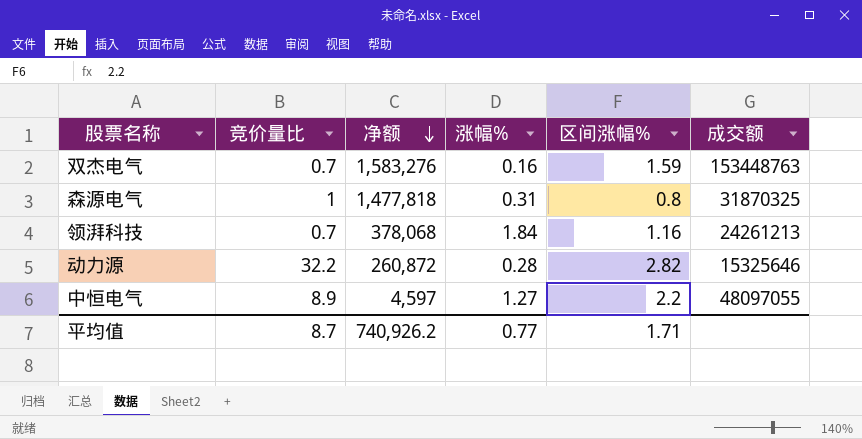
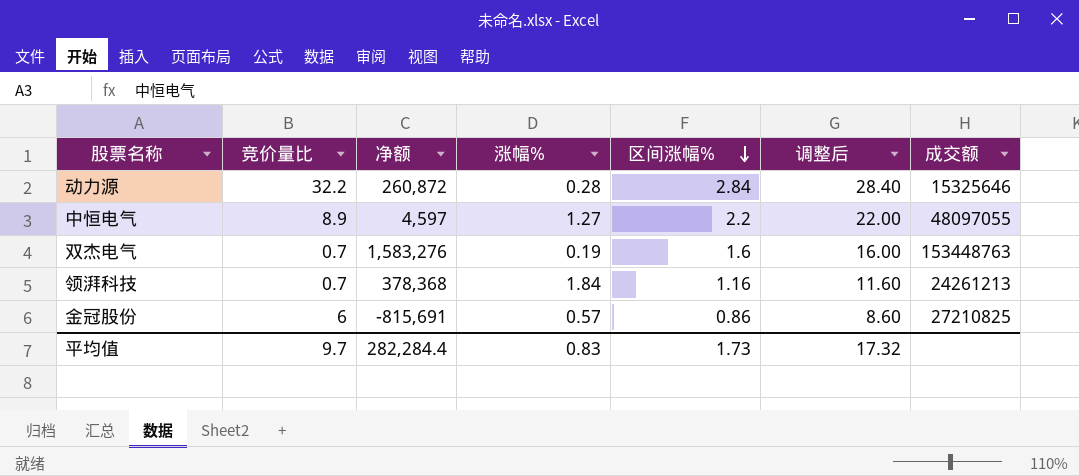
row order: 净额 descending -> 区间涨幅% descending
column 调整后 | formula: none -> [区间涨幅%] * 10
row 森源电气: 1 | 1,477,818 | 0.31 | 0.8 | 31870325 -> none
动力源 | 区间涨幅%: 2.82 -> 2.84
双杰电气 | 涨幅%: 0.16 -> 0.19
双杰电气 | 区间涨幅%: 1.59 -> 1.6
领湃科技 | 净额: 378,068 -> 378,368
row 金冠股份: none -> 6 | -815,691 | 0.57 | 0.86 | 8.60 | 27210825
平均值 | 竞价量比: 8.7 -> 9.7
平均值 | 净额: 740,926.2 -> 282,284.4
平均值 | 涨幅%: 0.77 -> 0.83
平均值 | 区间涨幅%: 1.71 -> 1.73

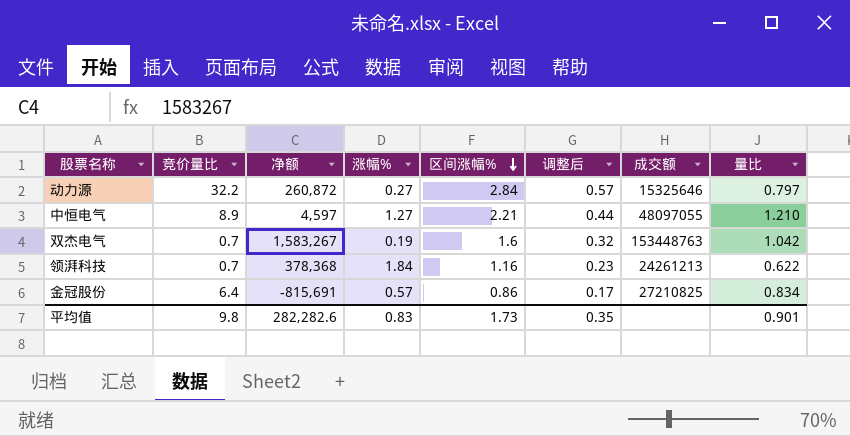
column 调整后 | formula: [区间涨幅%] * 10 -> [区间涨幅%] * 0.2
column 量比 | position: none -> 8
动力源 | 涨幅%: 0.28 -> 0.27
中恒电气 | 区间涨幅%: 2.2 -> 2.21
双杰电气 | 净额: 1,583,276 -> 1,583,267
金冠股份 | 竞价量比: 6 -> 6.4
平均值 | 竞价量比: 9.7 -> 9.8
平均值 | 净额: 282,284.4 -> 282,282.6
平均值 | 调整后: 17.32 -> 0.35

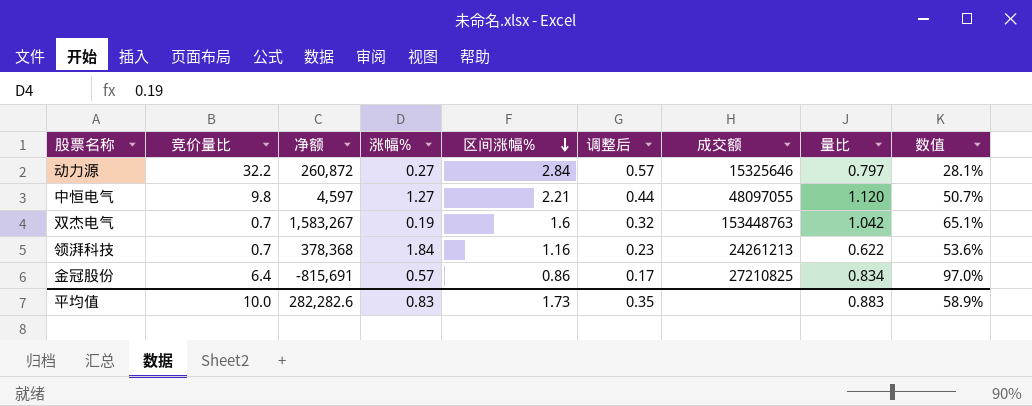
column 数值 | formula: none -> [量比] / [区间涨幅%]
中恒电气 | 竞价量比: 8.9 -> 9.8
中恒电气 | 量比: 1.210 -> 1.120
平均值 | 竞价量比: 9.8 -> 10.0
平均值 | 量比: 0.901 -> 0.883

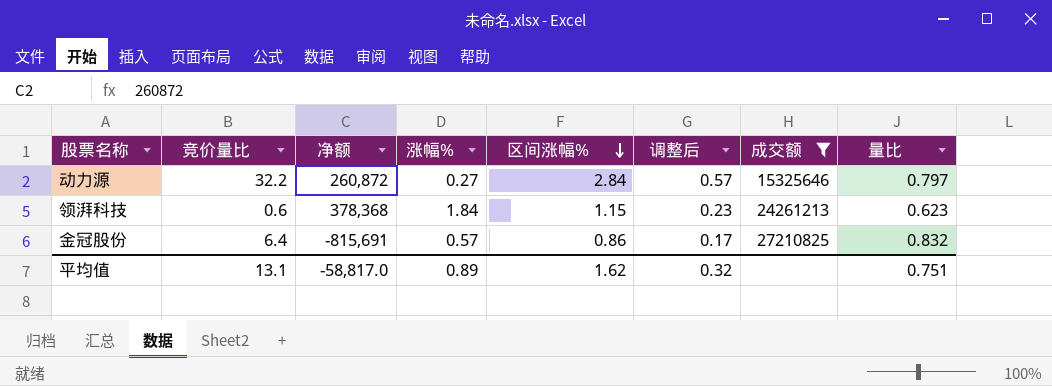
filter: none -> 成交额 <= 27210825
column 数值 | formula: [量比] / [区间涨幅%] -> none
领湃科技 | 竞价量比: 0.7 -> 0.6
领湃科技 | 区间涨幅%: 1.16 -> 1.15
领湃科技 | 量比: 0.622 -> 0.623
金冠股份 | 量比: 0.834 -> 0.832
平均值 | 竞价量比: 10.0 -> 13.1
平均值 | 净额: 282,282.6 -> -58,817.0
平均值 | 涨幅%: 0.83 -> 0.89
平均值 | 区间涨幅%: 1.73 -> 1.62
平均值 | 调整后: 0.35 -> 0.32
平均值 | 量比: 0.883 -> 0.751

